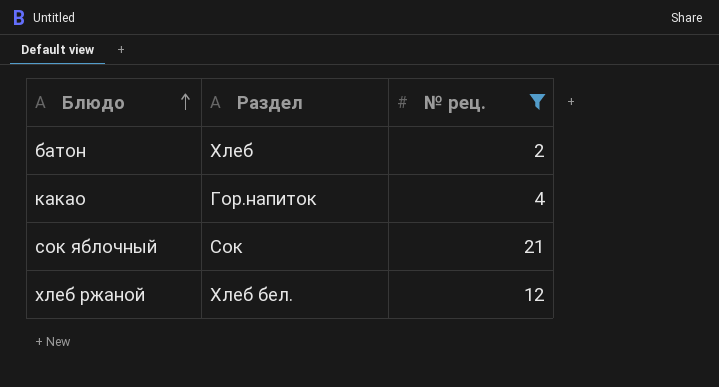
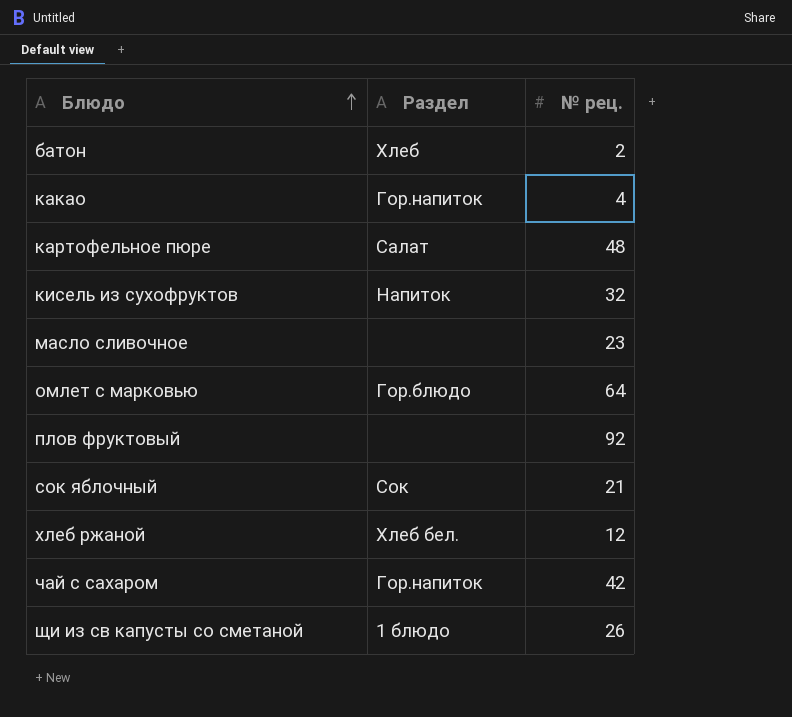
filter: № рец. <= 21 -> none

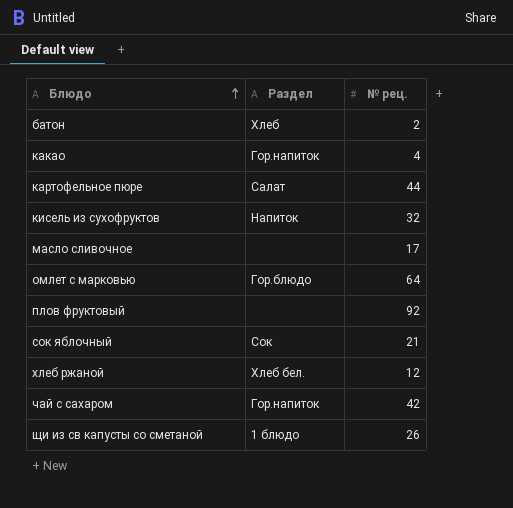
картофельное пюре | № рец.: 48 -> 44
масло сливочное | № рец.: 23 -> 17

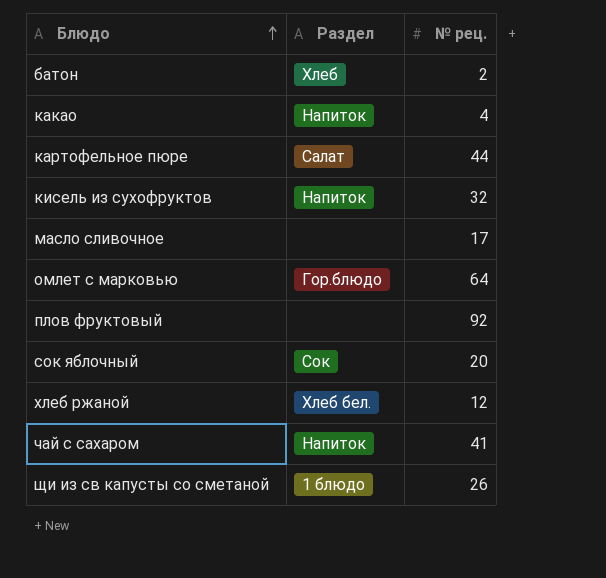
какао | Раздел: Гор.напиток -> Напиток
сок яблочный | № рец.: 21 -> 20
чай с сахаром | Раздел: Гор.напиток -> Напиток
чай с сахаром | № рец.: 42 -> 41

